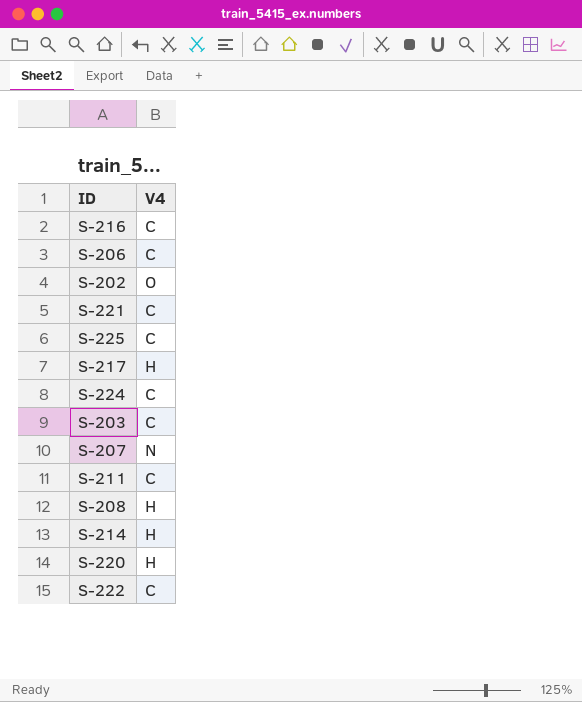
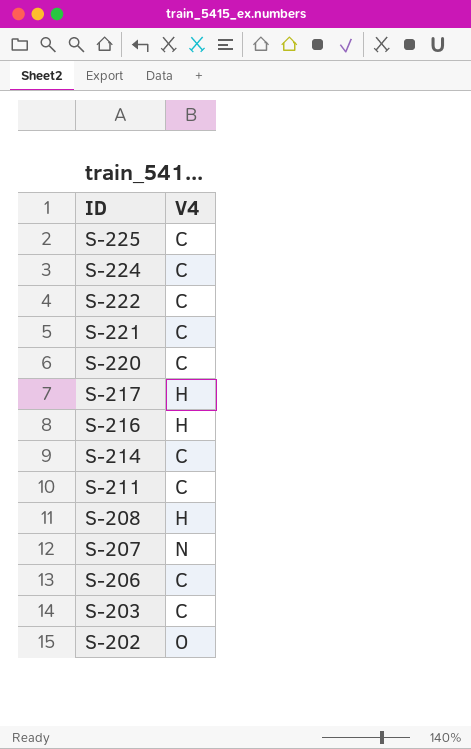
row order: none -> ID descending
S-220 | V4: H -> C
S-216 | V4: C -> H
S-214 | V4: H -> C

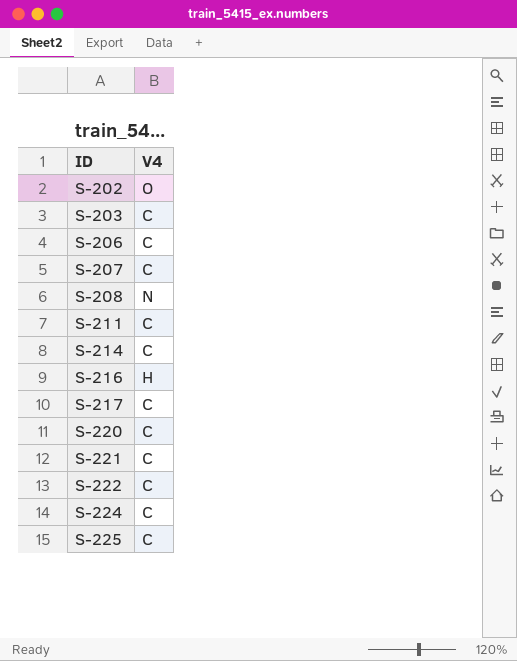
row order: ID descending -> ID ascending
S-207 | V4: N -> C
S-208 | V4: H -> N
S-217 | V4: H -> C

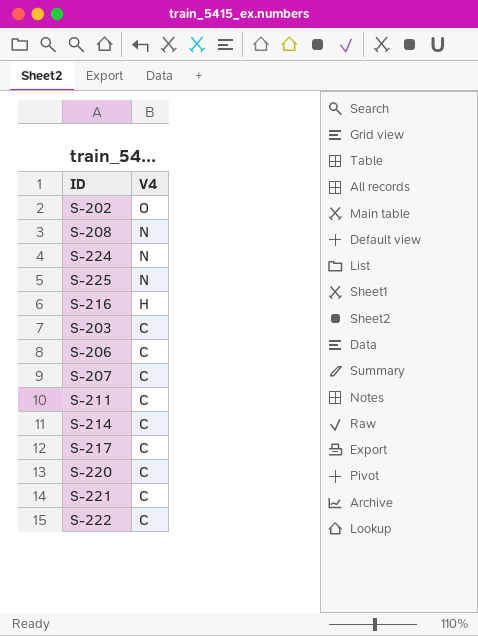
row order: ID ascending -> V4 descending
S-224 | V4: C -> N
S-225 | V4: C -> N

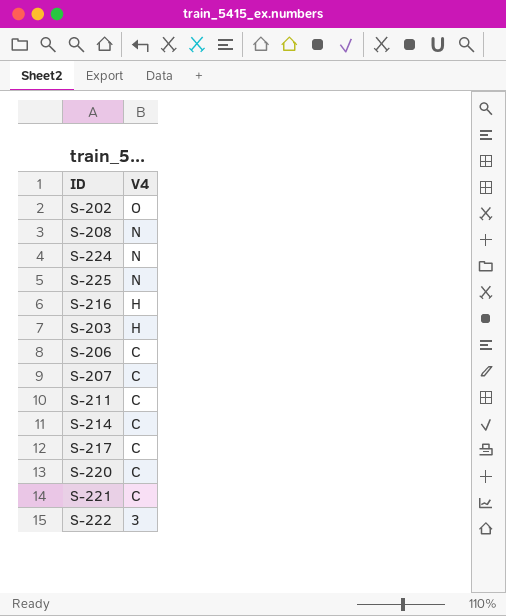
S-203 | V4: C -> H
S-222 | V4: C -> 3

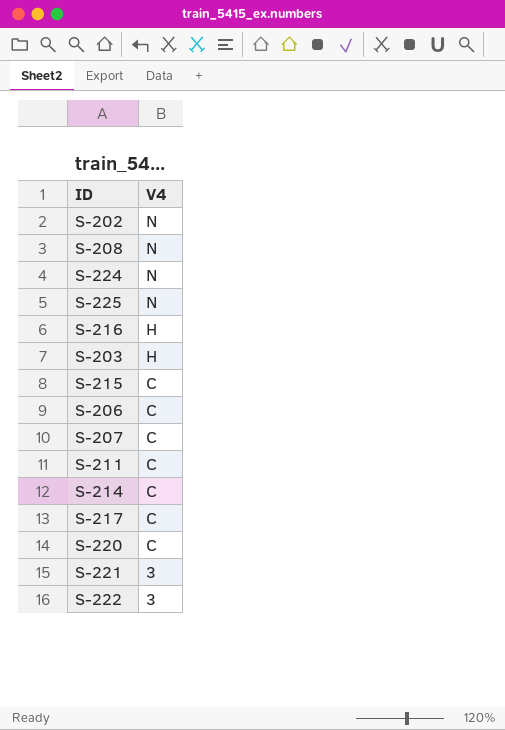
S-202 | V4: O -> N
row S-215: none -> C
S-221 | V4: C -> 3

